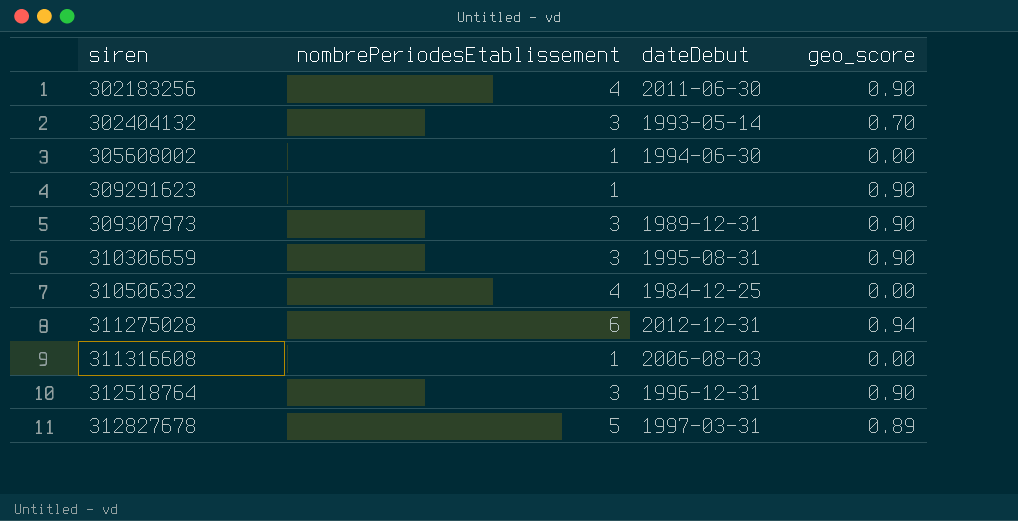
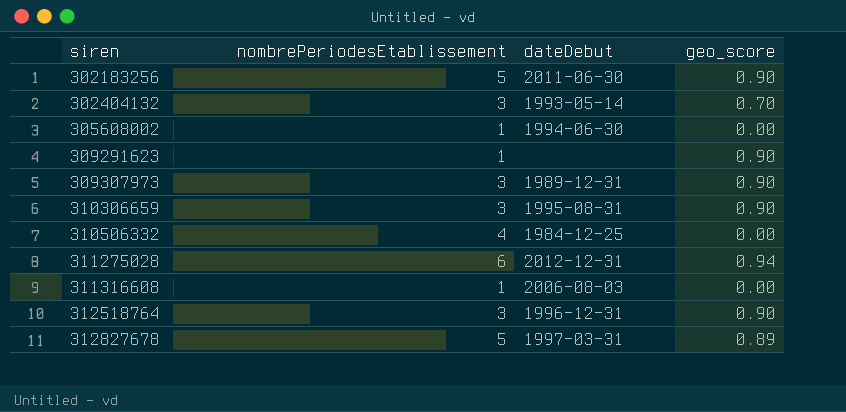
302183256 | nombrePeriodesEtablissement: 4 -> 5

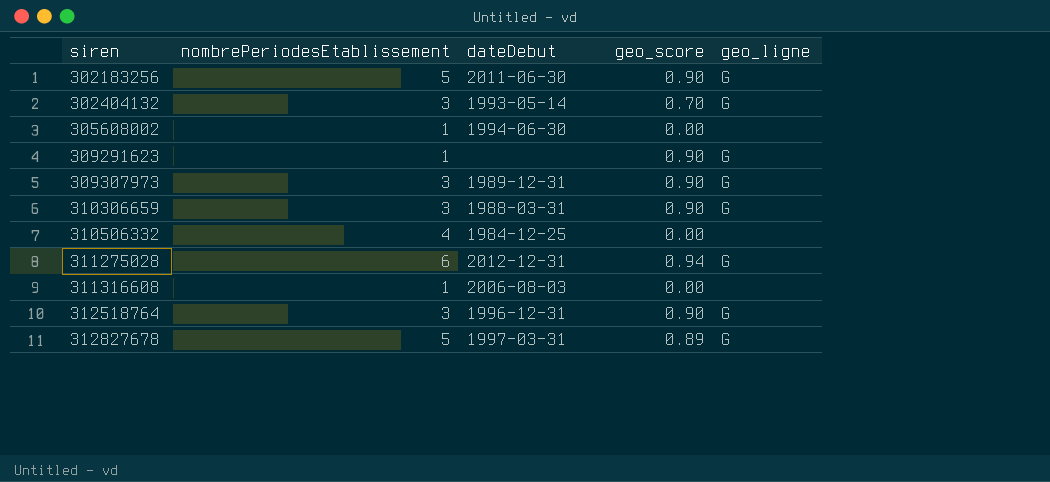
column geo_ligne | position: none -> 5
310306659 | dateDebut: 1995-08-31 -> 1988-03-31

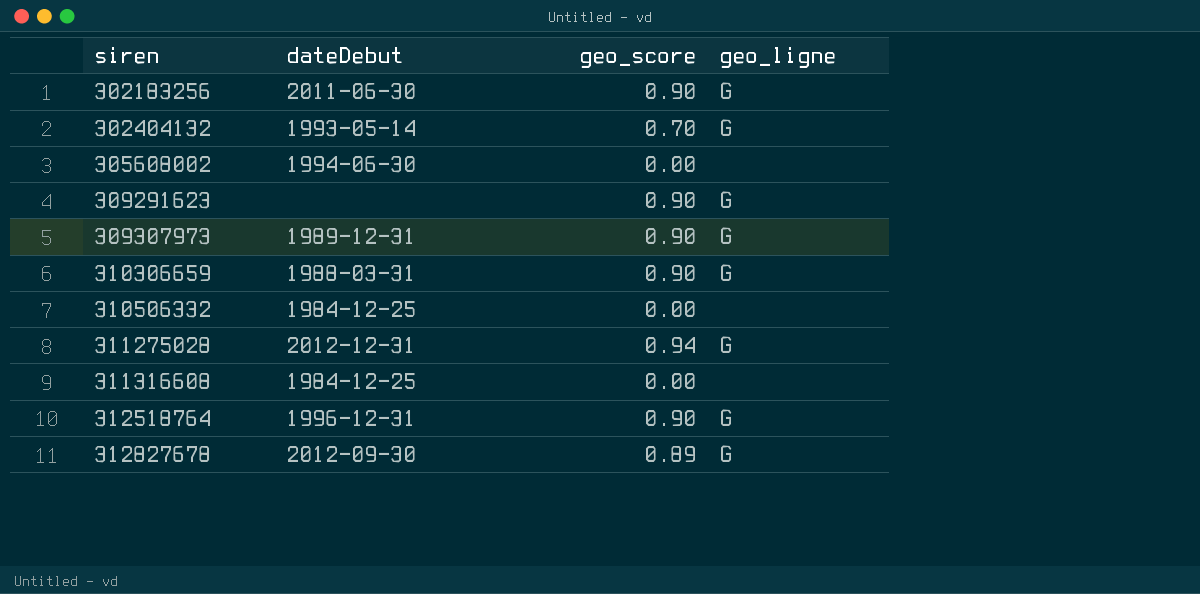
column nombrePeriodesEtablissement | position: 2 -> none
311316608 | dateDebut: 2006-08-03 -> 1984-12-25
312827678 | dateDebut: 1997-03-31 -> 2012-09-30

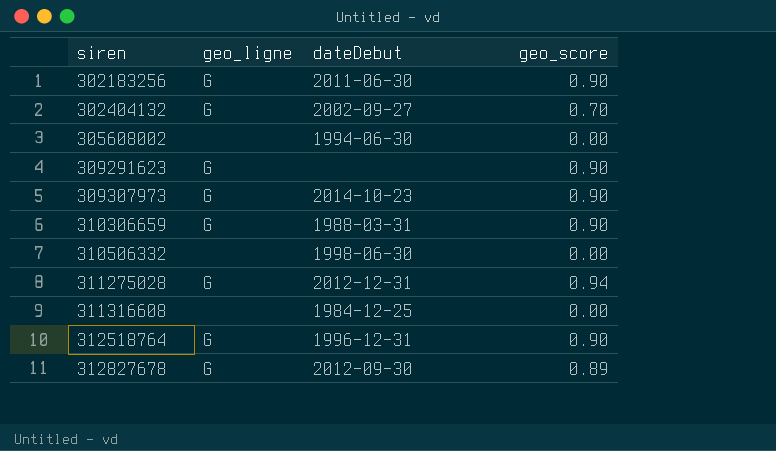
column geo_ligne | position: 4 -> 2
302404132 | dateDebut: 1993-05-14 -> 2002-09-27
309307973 | dateDebut: 1989-12-31 -> 2014-10-23
310506332 | dateDebut: 1984-12-25 -> 1998-06-30

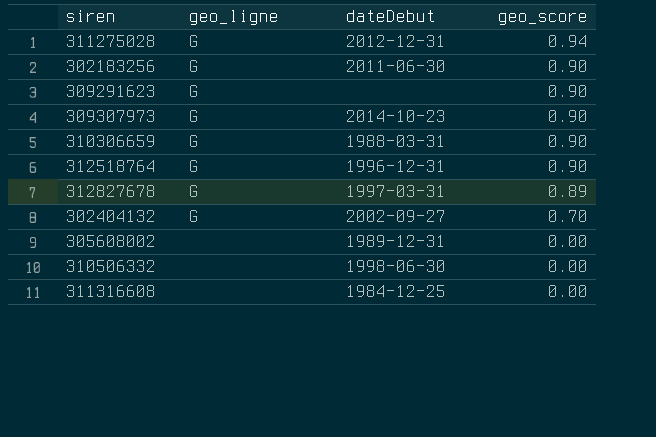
row order: siren ascending -> geo_score descending
312827678 | dateDebut: 2012-09-30 -> 1997-03-31
305608002 | dateDebut: 1994-06-30 -> 1989-12-31

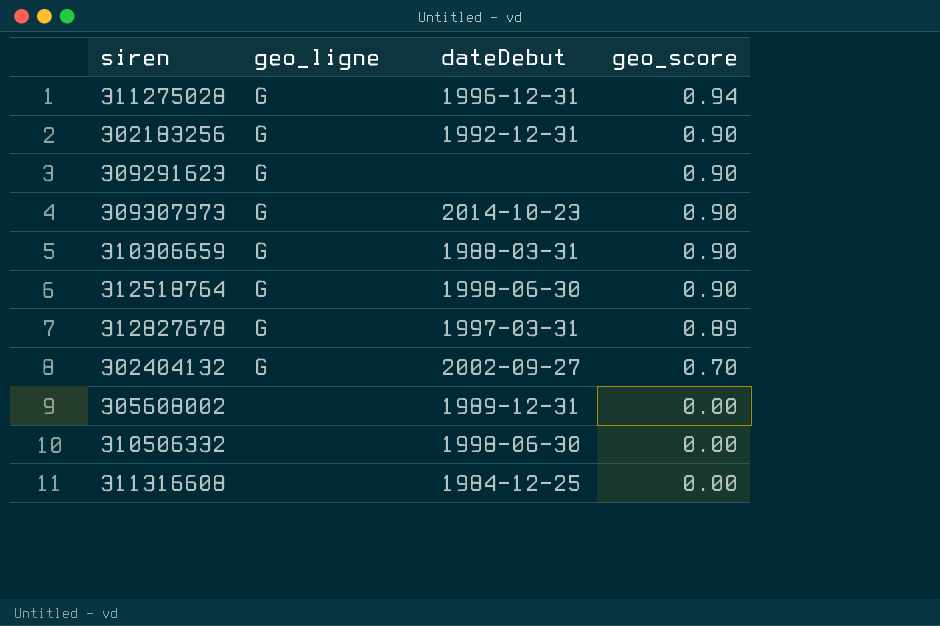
311275028 | dateDebut: 2012-12-31 -> 1996-12-31
302183256 | dateDebut: 2011-06-30 -> 1992-12-31
312518764 | dateDebut: 1996-12-31 -> 1998-06-30

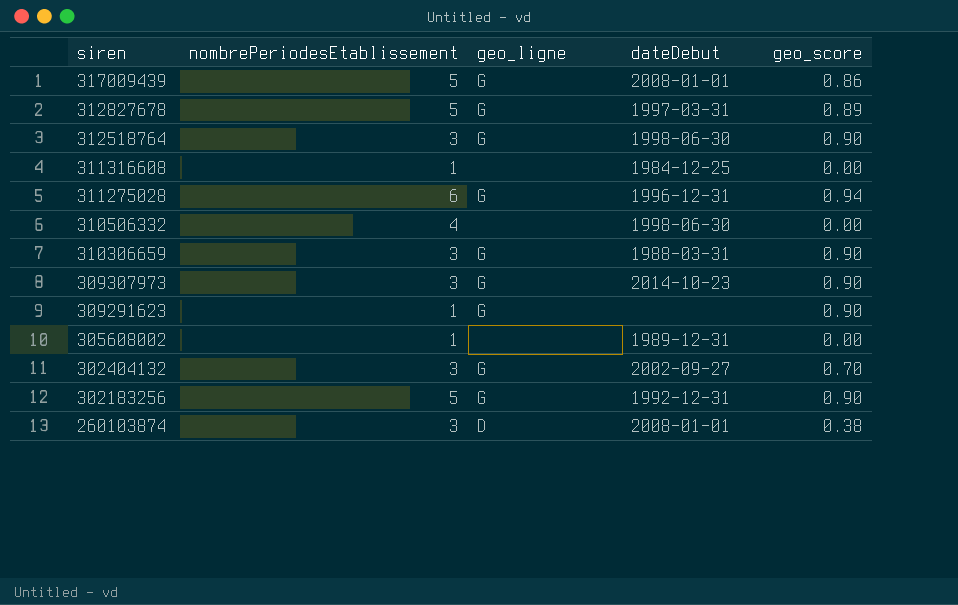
row order: geo_score descending -> siren descending
column nombrePeriodesEtablissement | position: none -> 2
row 317009439: none -> 5 | G | 2008-01-01 | 0.86
row 260103874: none -> 3 | D | 2008-01-01 | 0.38

